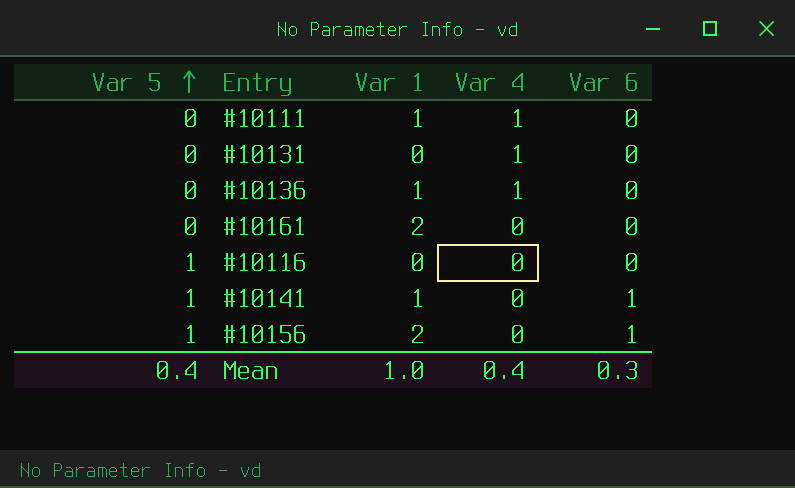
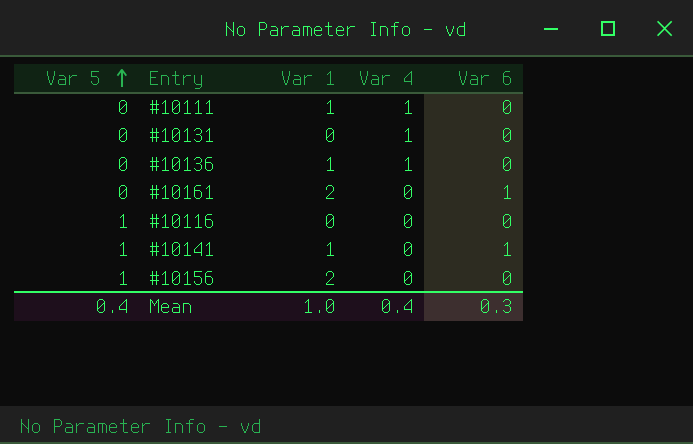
#10161 | Var 6: 0 -> 1
#10156 | Var 6: 1 -> 0

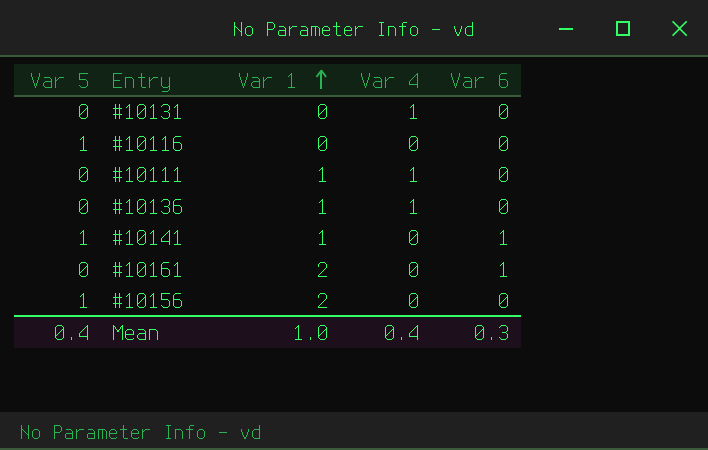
row order: Var 5 ascending -> Var 1 ascending

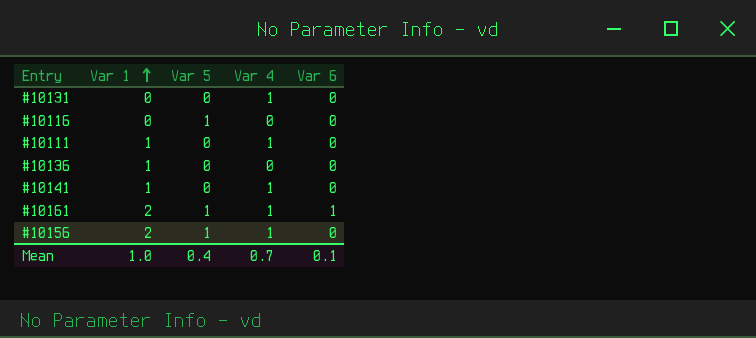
column Var 5 | position: 1 -> 3
#10136 | Var 4: 1 -> 0
#10141 | Var 5: 1 -> 0
#10141 | Var 4: 0 -> 1
#10141 | Var 6: 1 -> 0
#10161 | Var 5: 0 -> 1
#10161 | Var 4: 0 -> 1
#10156 | Var 4: 0 -> 1
Mean | Var 4: 0.4 -> 0.7
Mean | Var 6: 0.3 -> 0.1

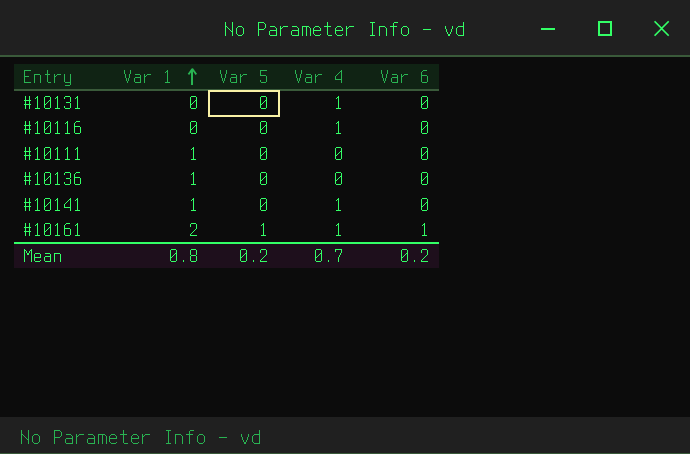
row #10156: 2 | 1 | 1 | 0 -> none
#10116 | Var 5: 1 -> 0
#10116 | Var 4: 0 -> 1
#10111 | Var 4: 1 -> 0
Mean | Var 1: 1.0 -> 0.8
Mean | Var 5: 0.4 -> 0.2
Mean | Var 6: 0.1 -> 0.2

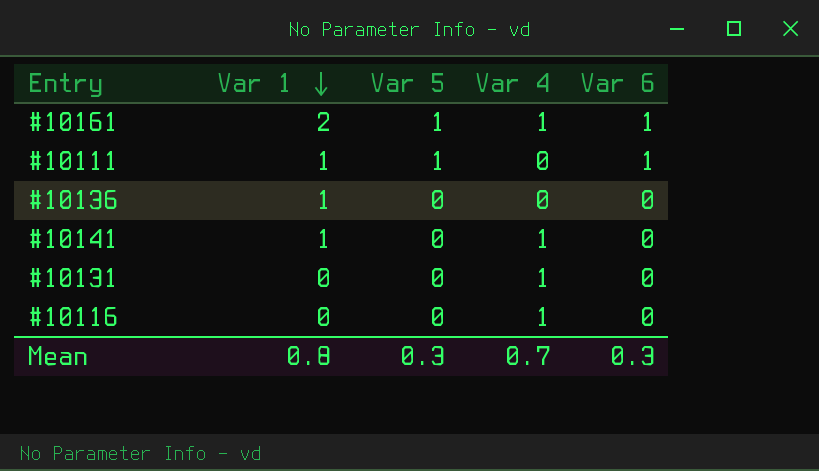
row order: Var 1 ascending -> Var 1 descending
#10111 | Var 5: 0 -> 1
#10111 | Var 6: 0 -> 1
Mean | Var 5: 0.2 -> 0.3
Mean | Var 6: 0.2 -> 0.3

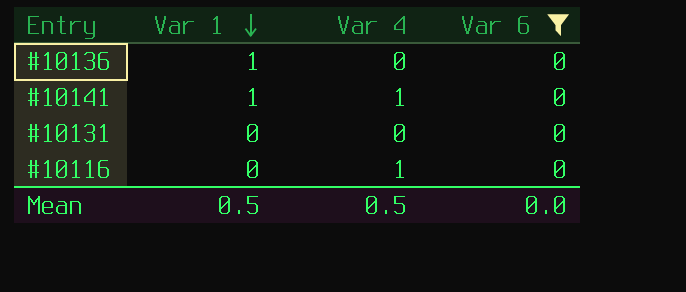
filter: none -> Var 6 = 0
column Var 5 | position: 3 -> none
#10131 | Var 4: 1 -> 0
Mean | Var 1: 0.8 -> 0.5
Mean | Var 4: 0.7 -> 0.5
Mean | Var 6: 0.3 -> 0.0

